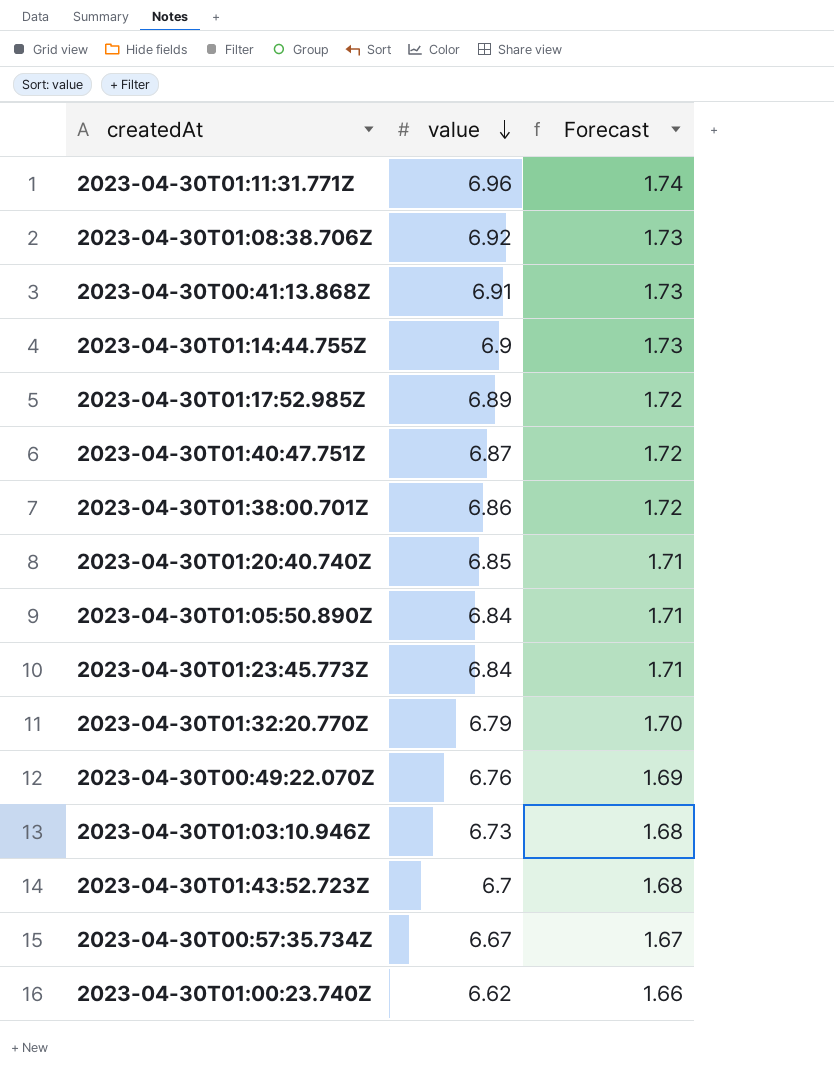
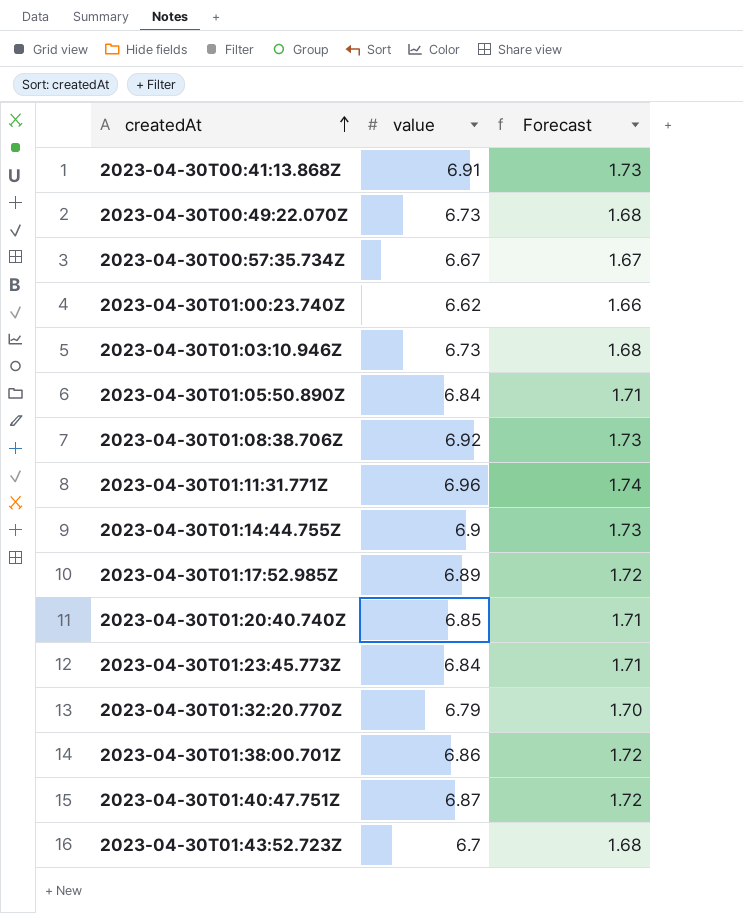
row order: value descending -> createdAt ascending
2023-04-30T00:49:22.070Z | value: 6.76 -> 6.73
2023-04-30T00:49:22.070Z | Forecast: 1.69 -> 1.68

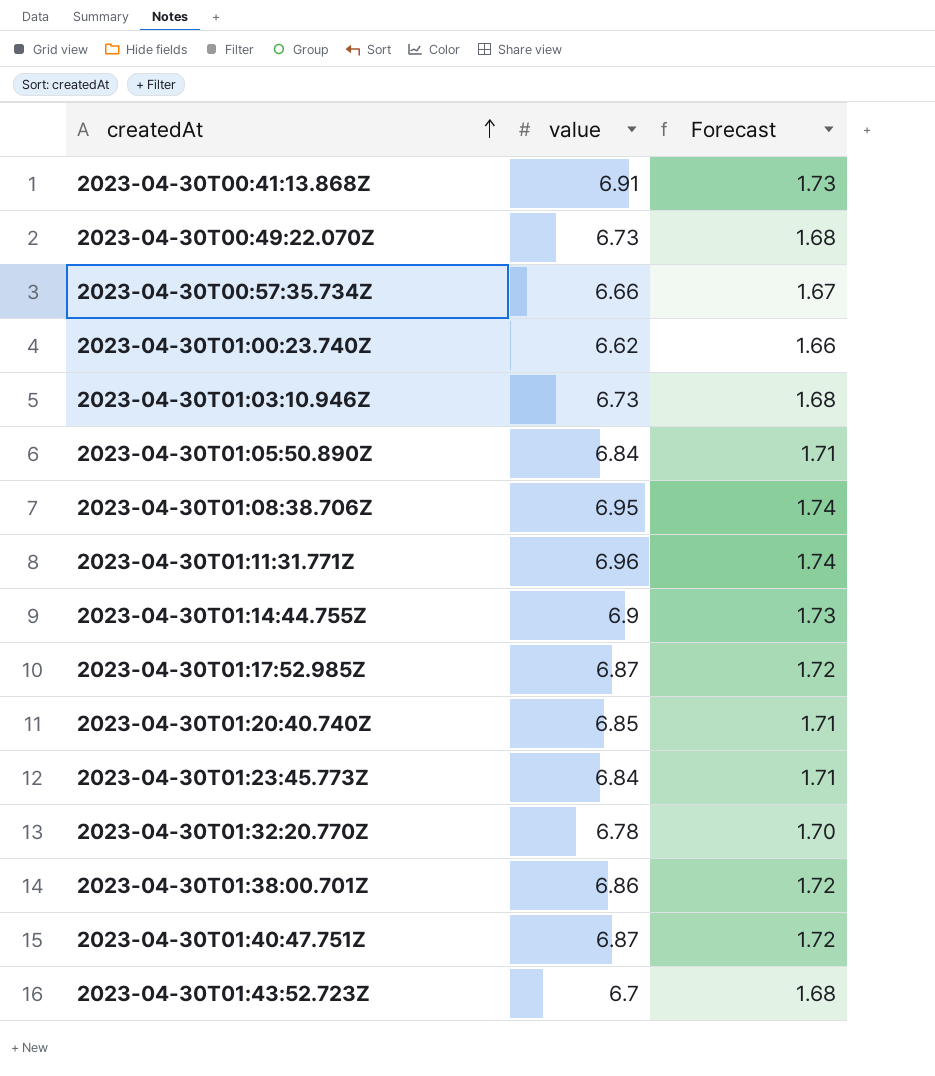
2023-04-30T00:57:35.734Z | value: 6.67 -> 6.66
2023-04-30T01:08:38.706Z | value: 6.92 -> 6.95
2023-04-30T01:08:38.706Z | Forecast: 1.73 -> 1.74
2023-04-30T01:17:52.985Z | value: 6.89 -> 6.87
2023-04-30T01:32:20.770Z | value: 6.79 -> 6.78

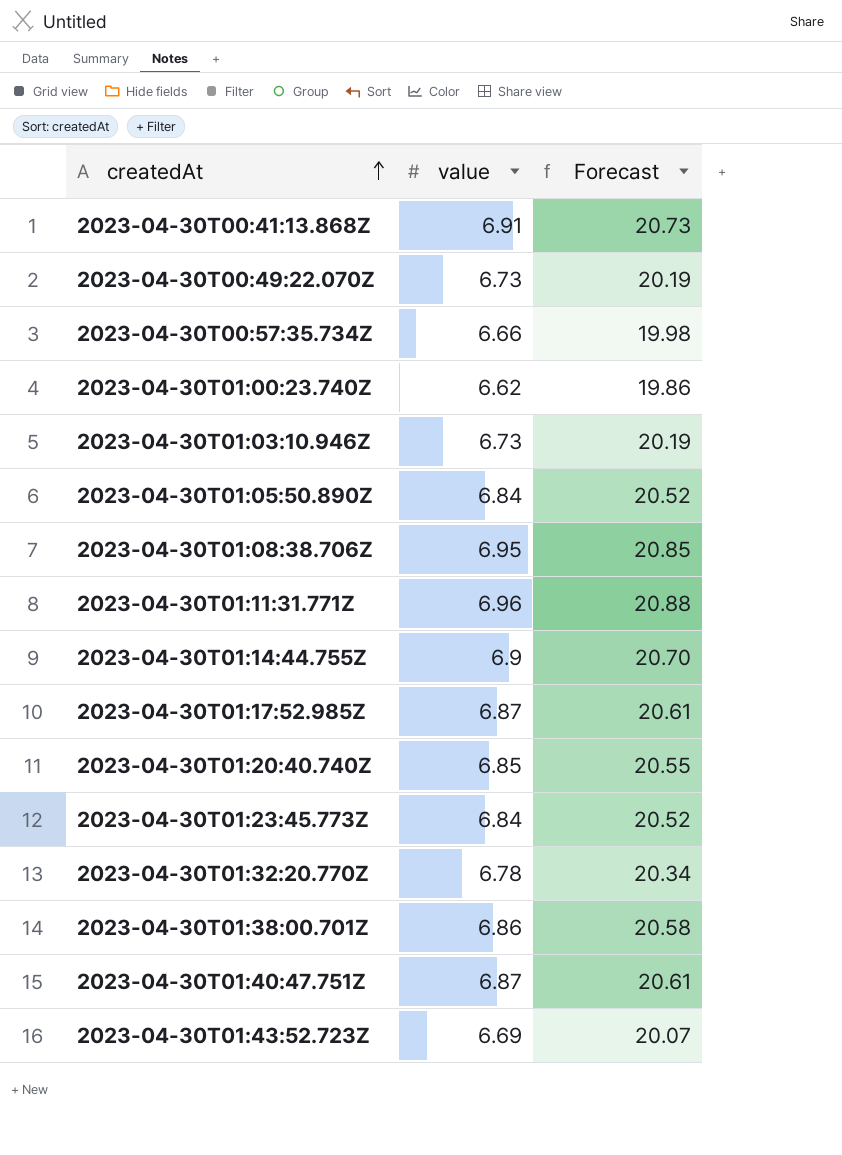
column Forecast | formula: [value] * 0.25 -> [value] * 3
2023-04-30T01:43:52.723Z | value: 6.7 -> 6.69

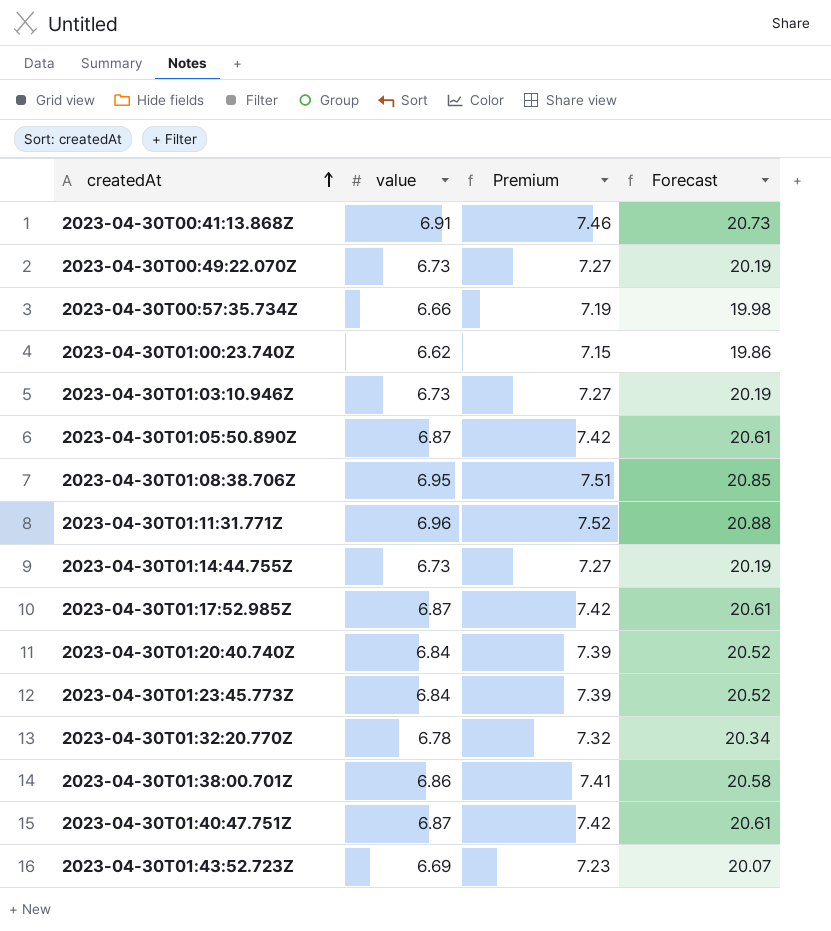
column Premium | formula: none -> [value] * 1.08
2023-04-30T01:05:50.890Z | value: 6.84 -> 6.87
2023-04-30T01:05:50.890Z | Forecast: 20.52 -> 20.61
2023-04-30T01:14:44.755Z | value: 6.9 -> 6.73
2023-04-30T01:14:44.755Z | Forecast: 20.70 -> 20.19
2023-04-30T01:20:40.740Z | value: 6.85 -> 6.84
2023-04-30T01:20:40.740Z | Forecast: 20.55 -> 20.52

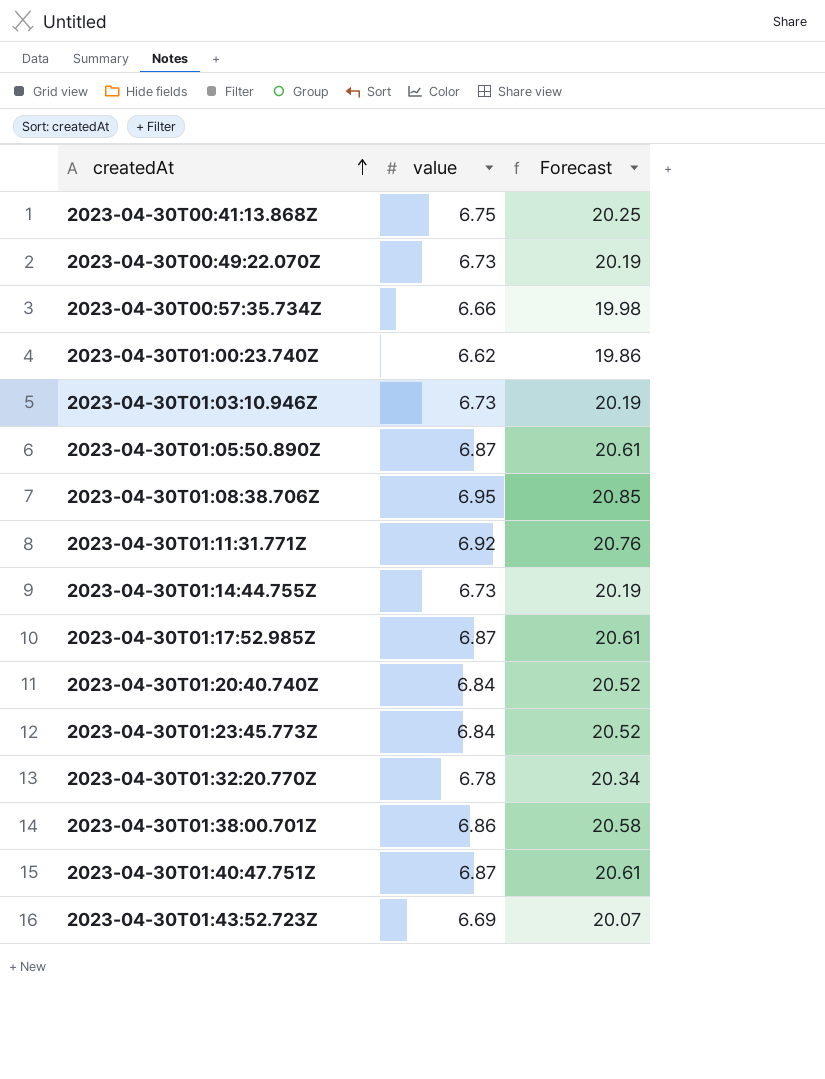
column Premium | formula: [value] * 1.08 -> none
2023-04-30T00:41:13.868Z | value: 6.91 -> 6.75
2023-04-30T00:41:13.868Z | Forecast: 20.73 -> 20.25
2023-04-30T01:11:31.771Z | value: 6.96 -> 6.92
2023-04-30T01:11:31.771Z | Forecast: 20.88 -> 20.76

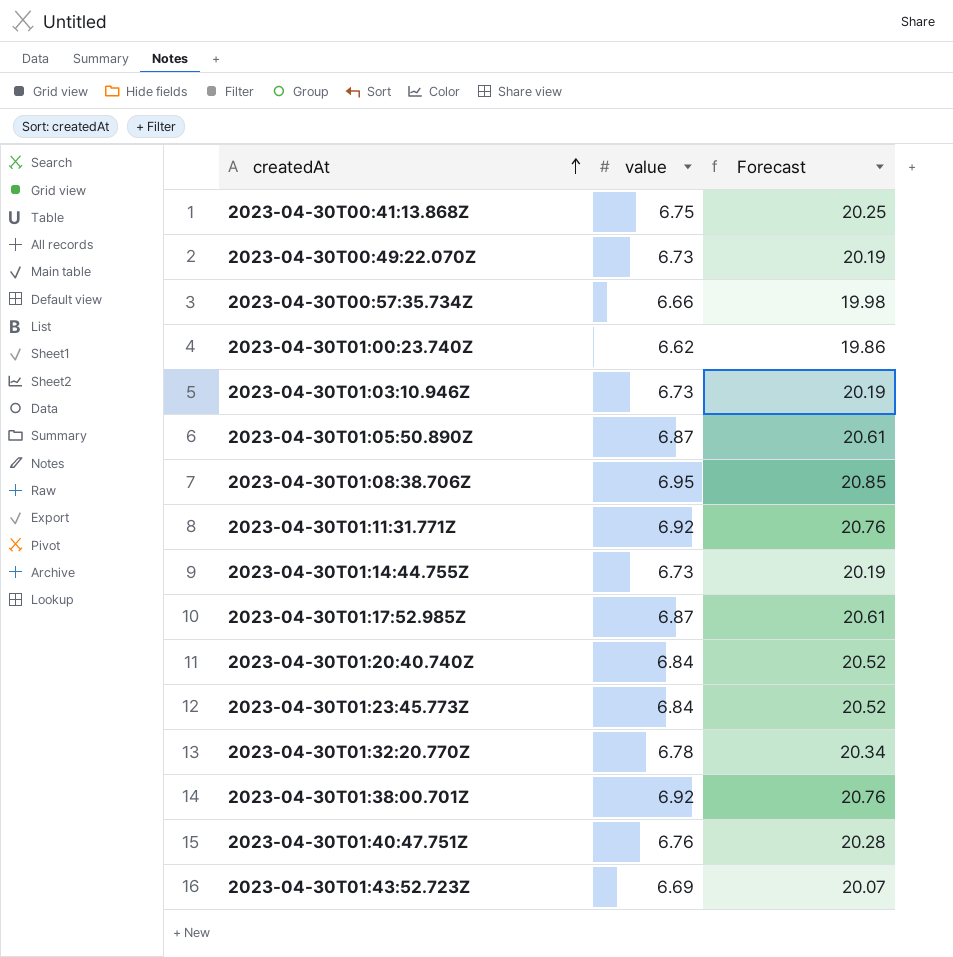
2023-04-30T01:38:00.701Z | value: 6.86 -> 6.92
2023-04-30T01:38:00.701Z | Forecast: 20.58 -> 20.76
2023-04-30T01:40:47.751Z | value: 6.87 -> 6.76
2023-04-30T01:40:47.751Z | Forecast: 20.61 -> 20.28

